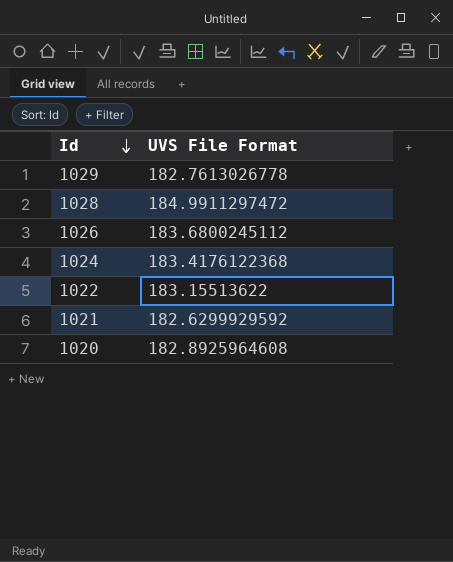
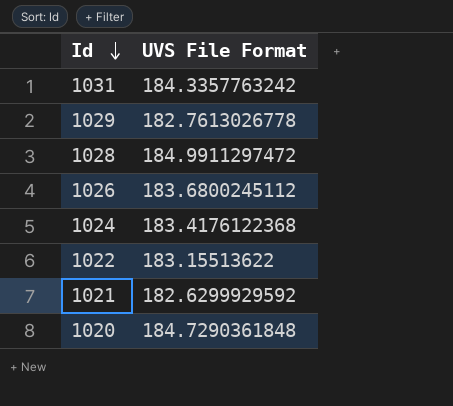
row 1031: none -> 184.3357763242
1020 | UVS File Format: 182.8925964608 -> 184.7290361848

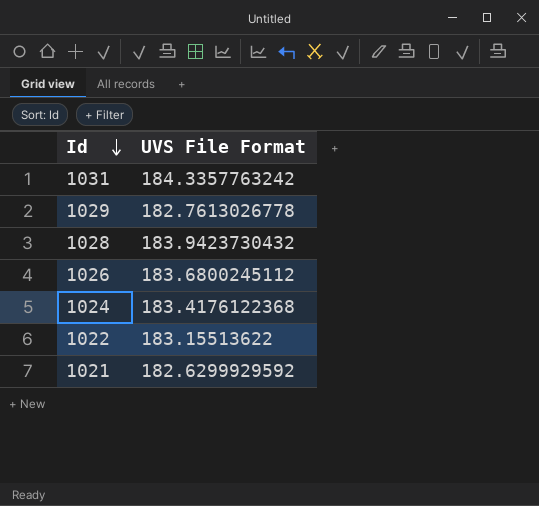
row 1020: 184.7290361848 -> none
1028 | UVS File Format: 184.9911297472 -> 183.9423730432

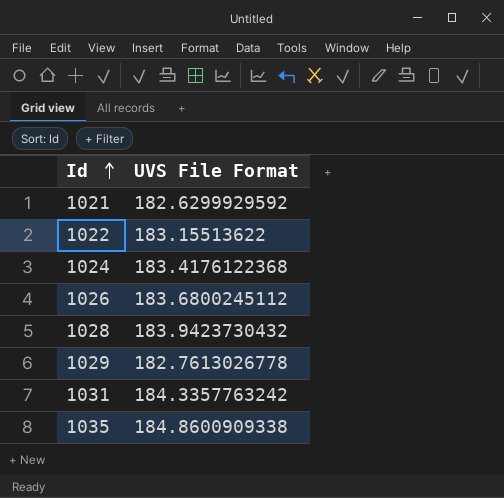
row order: Id descending -> Id ascending
row 1035: none -> 184.8600909338

